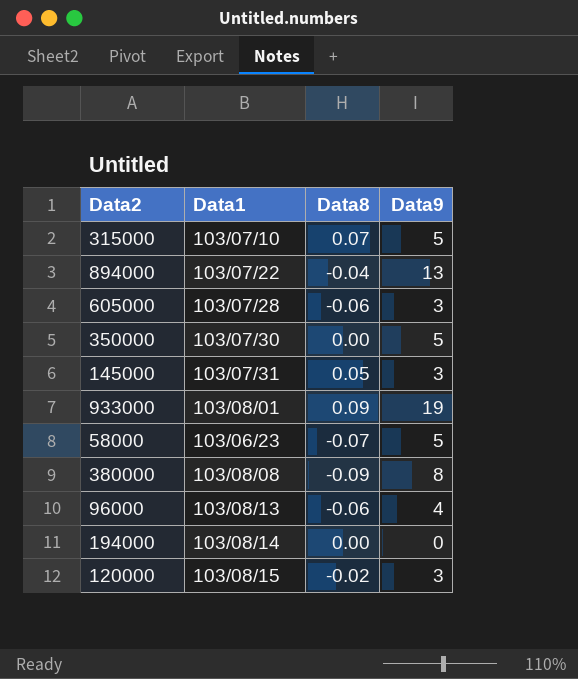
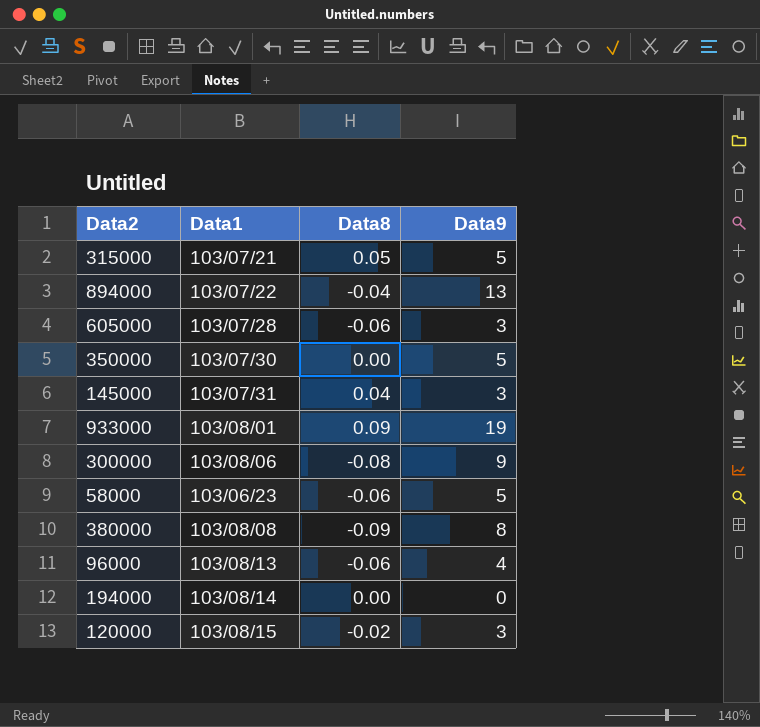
315000 | Data1: 103/07/10 -> 103/07/21
315000 | Data8: 0.07 -> 0.05
145000 | Data8: 0.05 -> 0.04
row 300000: none -> 103/08/06 | -0.08 | 9
58000 | Data8: -0.07 -> -0.06

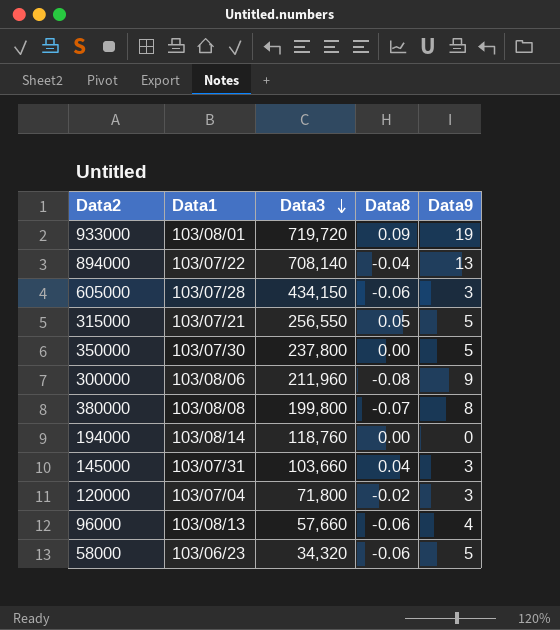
row order: none -> Data3 descending
column Data3 | position: none -> 3
380000 | Data8: -0.09 -> -0.07
120000 | Data1: 103/08/15 -> 103/07/04

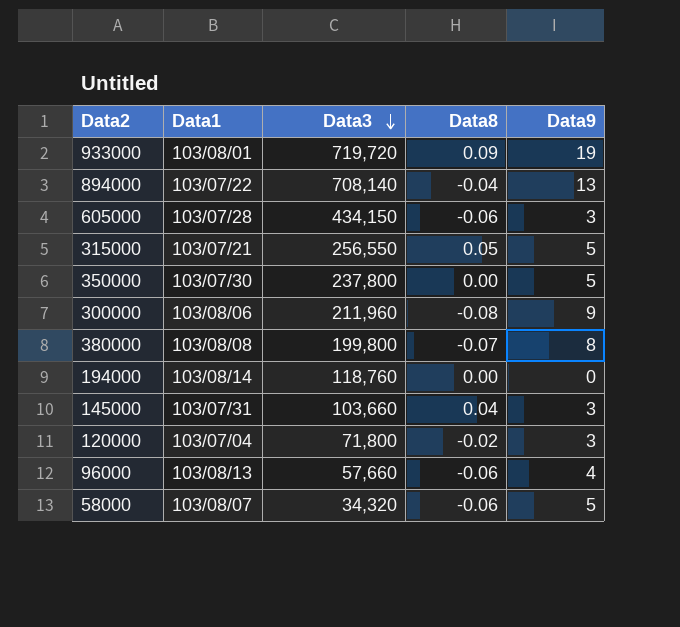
58000 | Data1: 103/06/23 -> 103/08/07

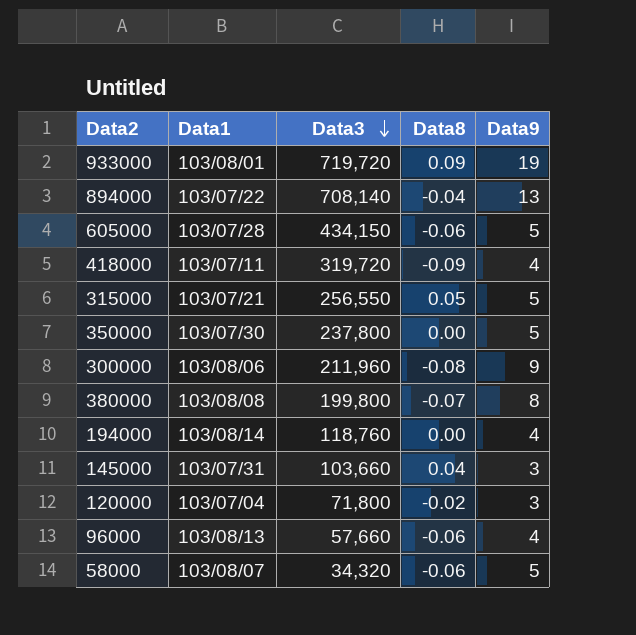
605000 | Data9: 3 -> 5
row 418000: none -> 103/07/11 | 319,720 | -0.09 | 4
194000 | Data9: 0 -> 4

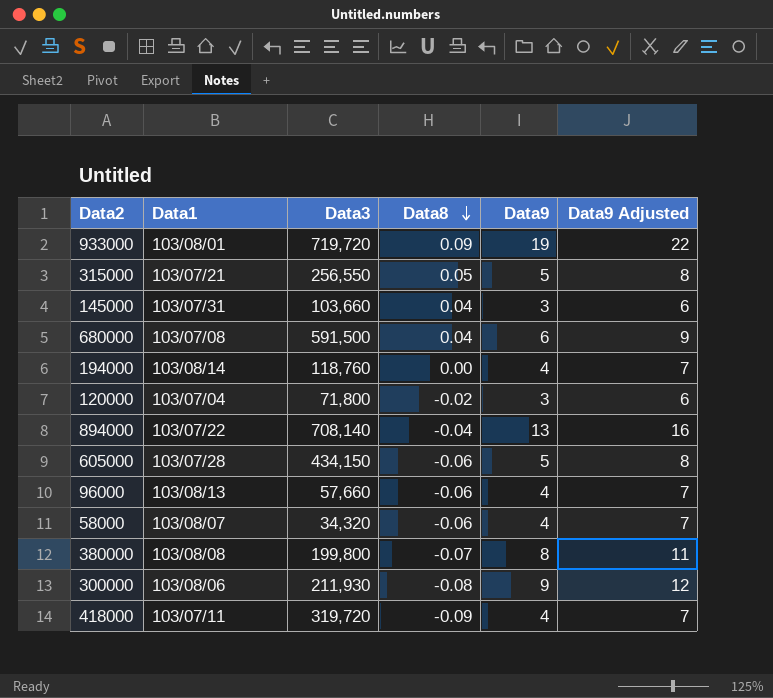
row order: Data3 descending -> Data8 descending
column Data9 Adjusted | formula: none -> [Data9] + 3
row 350000: 103/07/30 | 237,800 | 0.00 | 5 -> none
row 680000: none -> 103/07/08 | 591,500 | 0.04 | 6 | 9
58000 | Data9: 5 -> 4
300000 | Data3: 211,960 -> 211,930

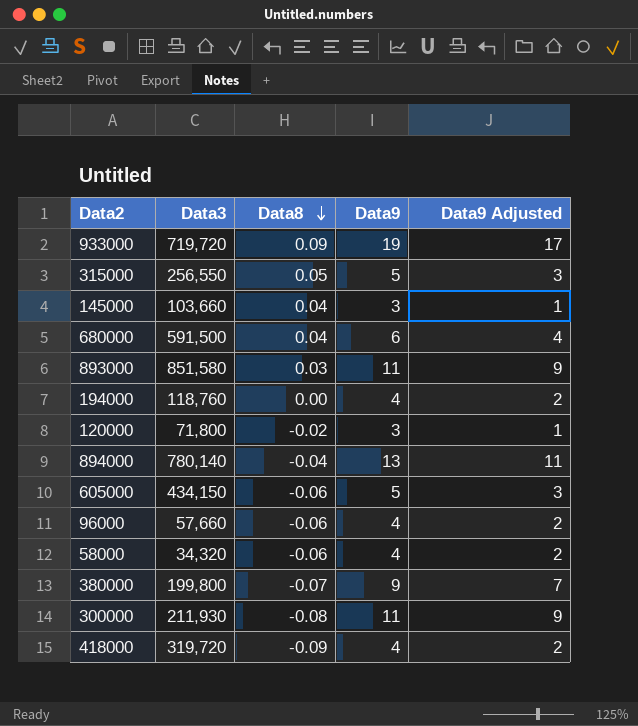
column Data1 | position: 2 -> none
column Data9 Adjusted | formula: [Data9] + 3 -> [Data9] - 2
row 893000: none -> 851,580 | 0.03 | 11 | 9
894000 | Data3: 708,140 -> 780,140
380000 | Data9: 8 -> 9
300000 | Data9: 9 -> 11

